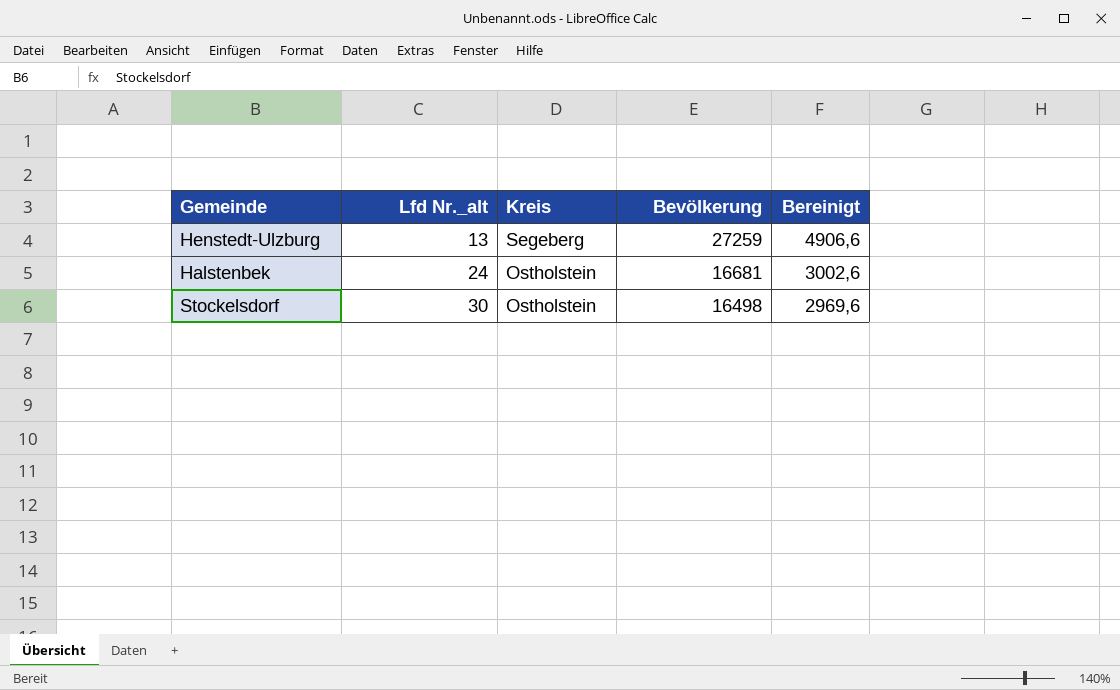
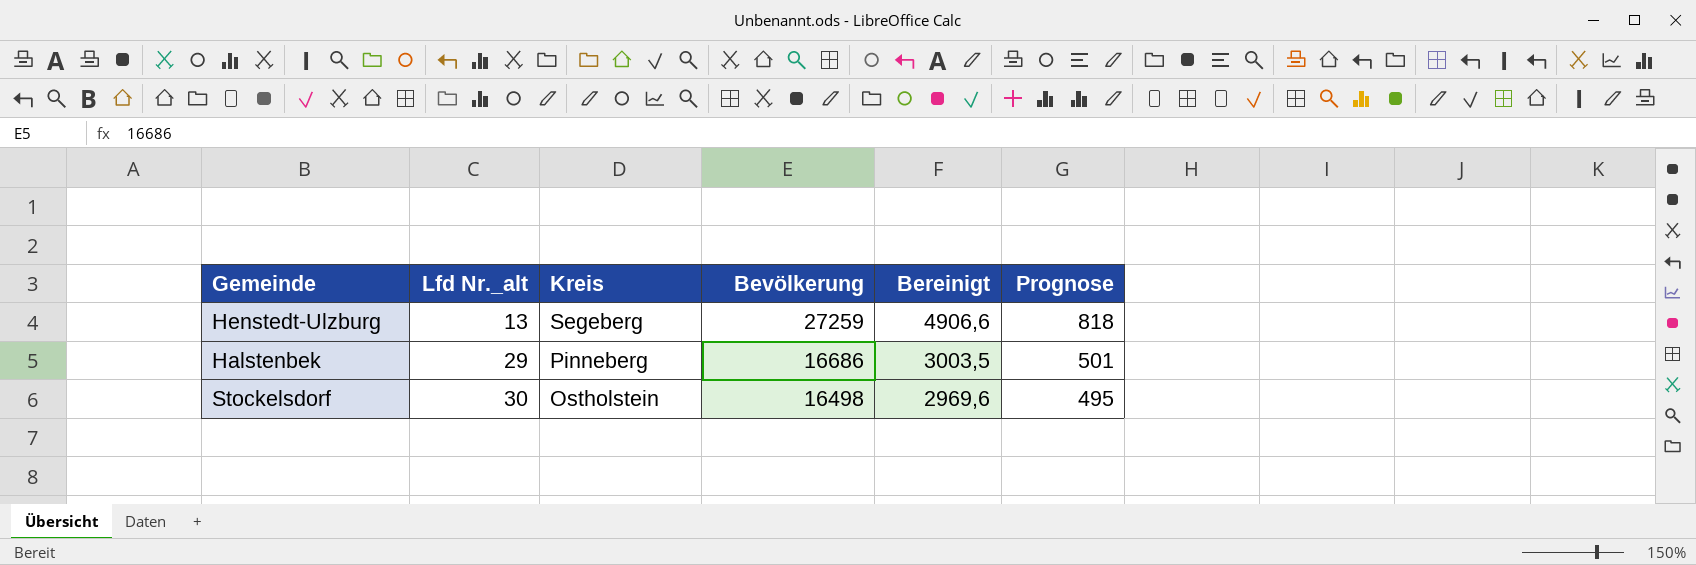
column Prognose | formula: none -> [Bevölkerung] * 0,03
Halstenbek | Lfd Nr._alt: 24 -> 29
Halstenbek | Kreis: Ostholstein -> Pinneberg
Halstenbek | Bevölkerung: 16681 -> 16686
Halstenbek | Bereinigt: 3002,6 -> 3003,5

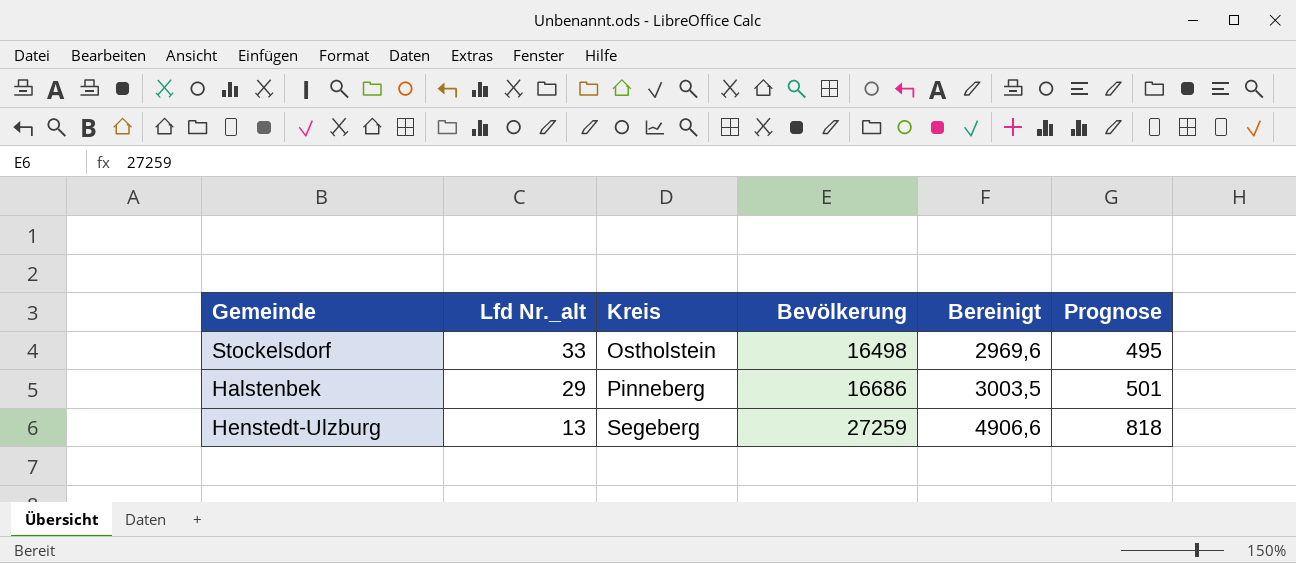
row order: Lfd Nr._alt ascending -> Lfd Nr._alt descending
Stockelsdorf | Lfd Nr._alt: 30 -> 33

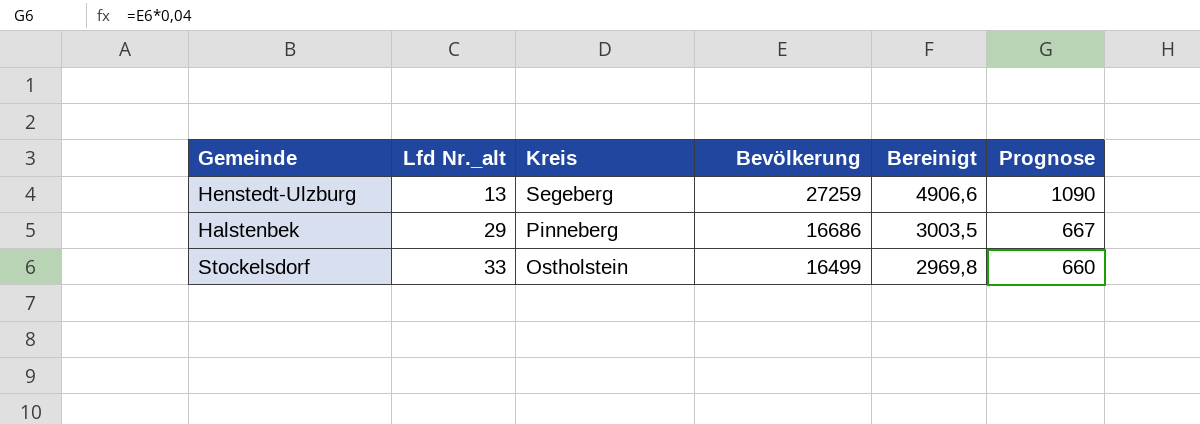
row order: Lfd Nr._alt descending -> Lfd Nr._alt ascending
column Prognose | formula: [Bevölkerung] * 0,03 -> [Bevölkerung] * 0,04
Stockelsdorf | Bevölkerung: 16498 -> 16499
Stockelsdorf | Bereinigt: 2969,6 -> 2969,8

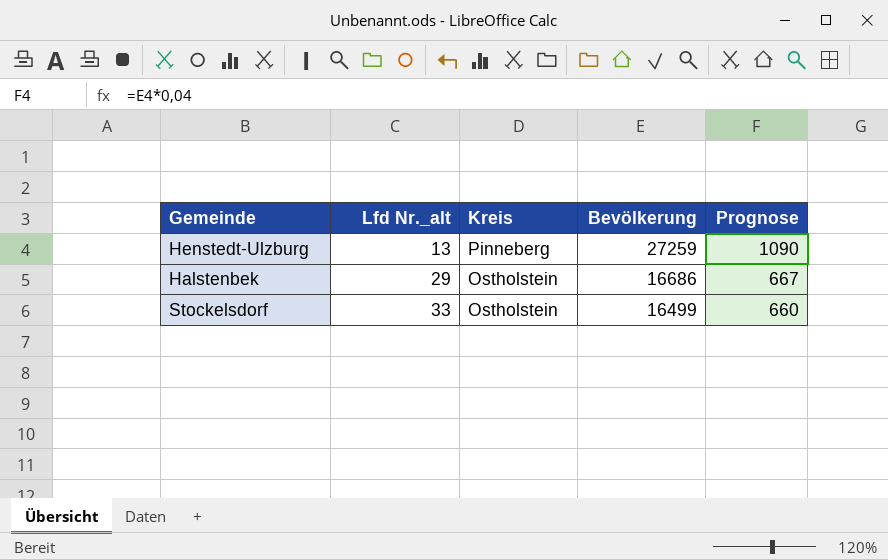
column Bereinigt | formula: [Bevölkerung] * 0,18 -> none
Henstedt-Ulzburg | Kreis: Segeberg -> Pinneberg
Halstenbek | Kreis: Pinneberg -> Ostholstein

